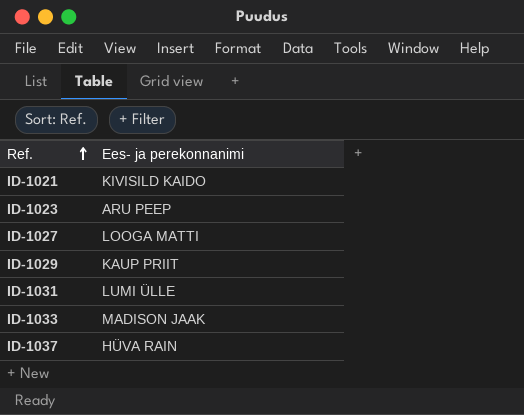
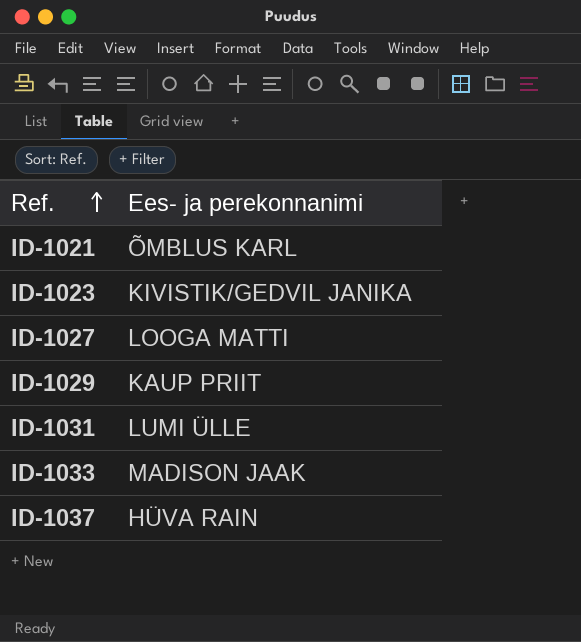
ID-1021 | Ees- ja perekonnanimi: KIVISILD KAIDO -> ÕMBLUS KARL
ID-1023 | Ees- ja perekonnanimi: ARU PEEP -> KIVISTIK/GEDVIL JANIKA

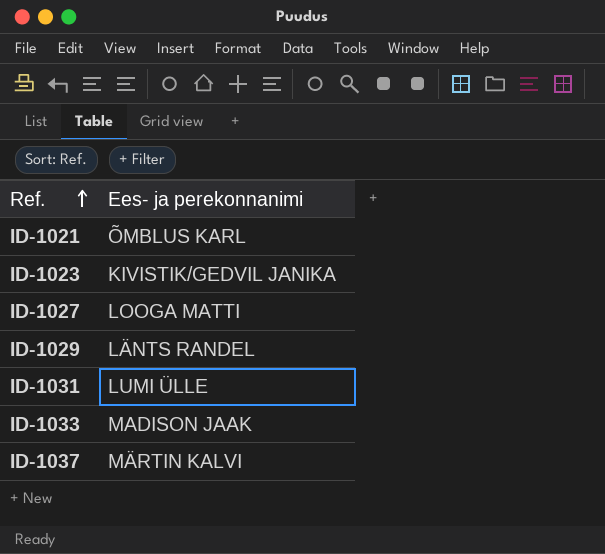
ID-1029 | Ees- ja perekonnanimi: KAUP PRIIT -> LÄNTS RANDEL
ID-1037 | Ees- ja perekonnanimi: HÜVA RAIN -> MÄRTIN KALVI

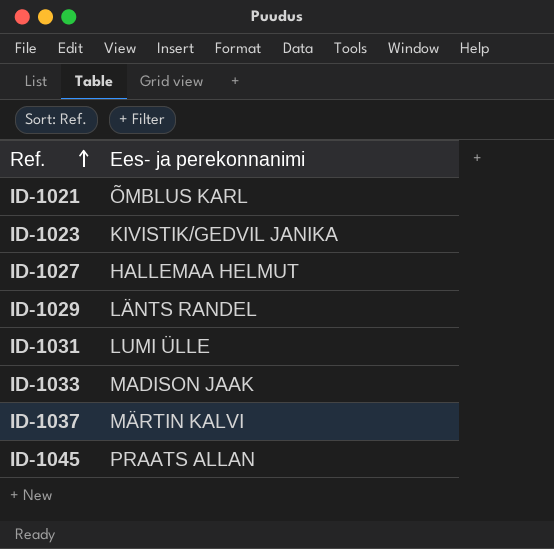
ID-1027 | Ees- ja perekonnanimi: LOOGA MATTI -> HALLEMAA HELMUT
row ID-1045: none -> PRAATS ALLAN

